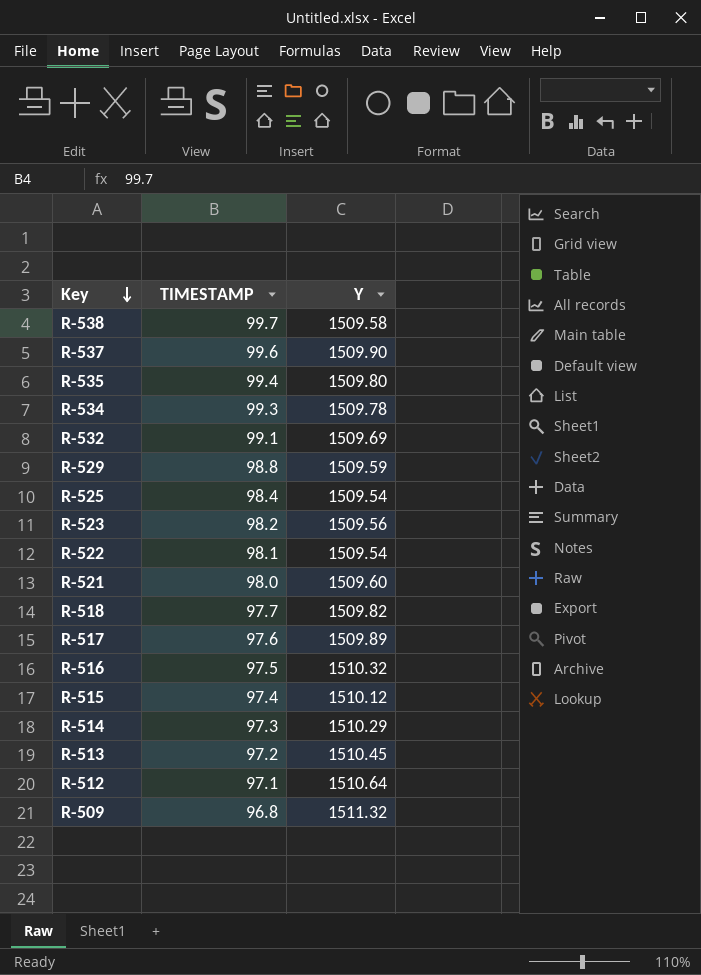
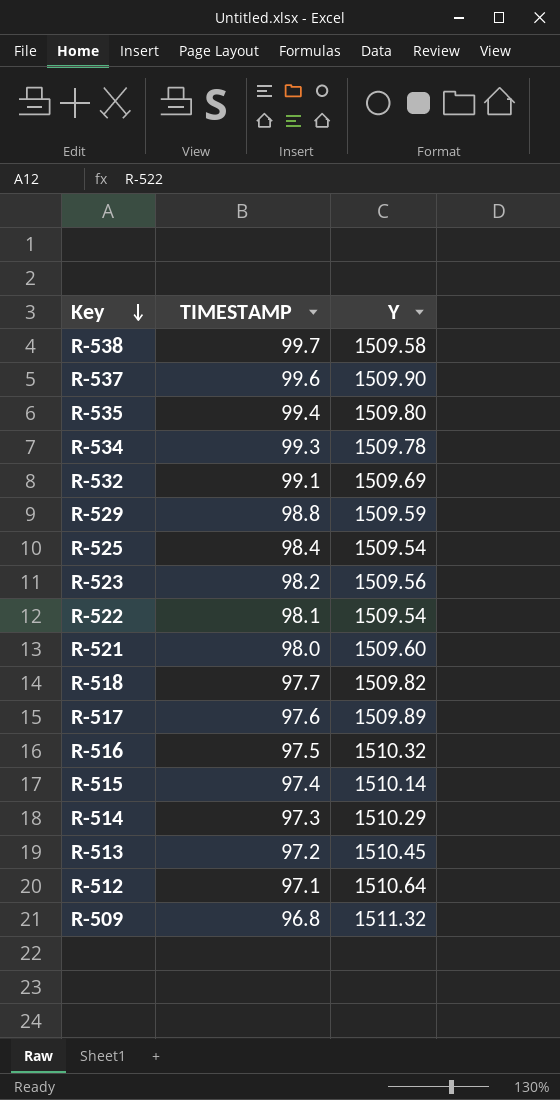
R-515 | Y: 1510.12 -> 1510.14

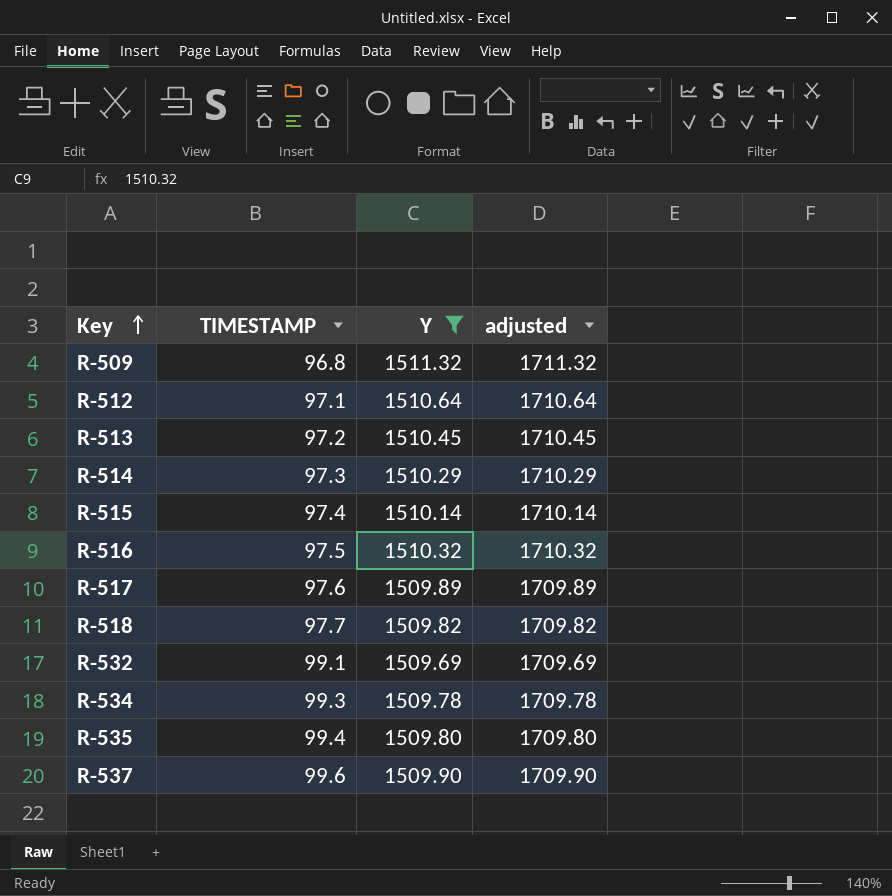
filter: none -> Y >= 1509.69
row order: Key descending -> Key ascending
column adjusted | formula: none -> [Y] + 200

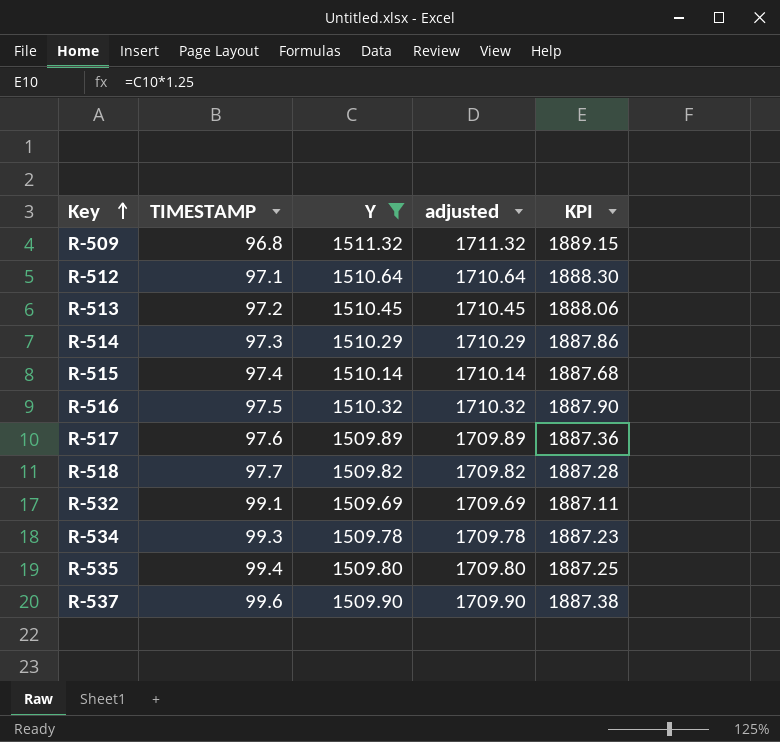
column KPI | formula: none -> [Y] * 1.25

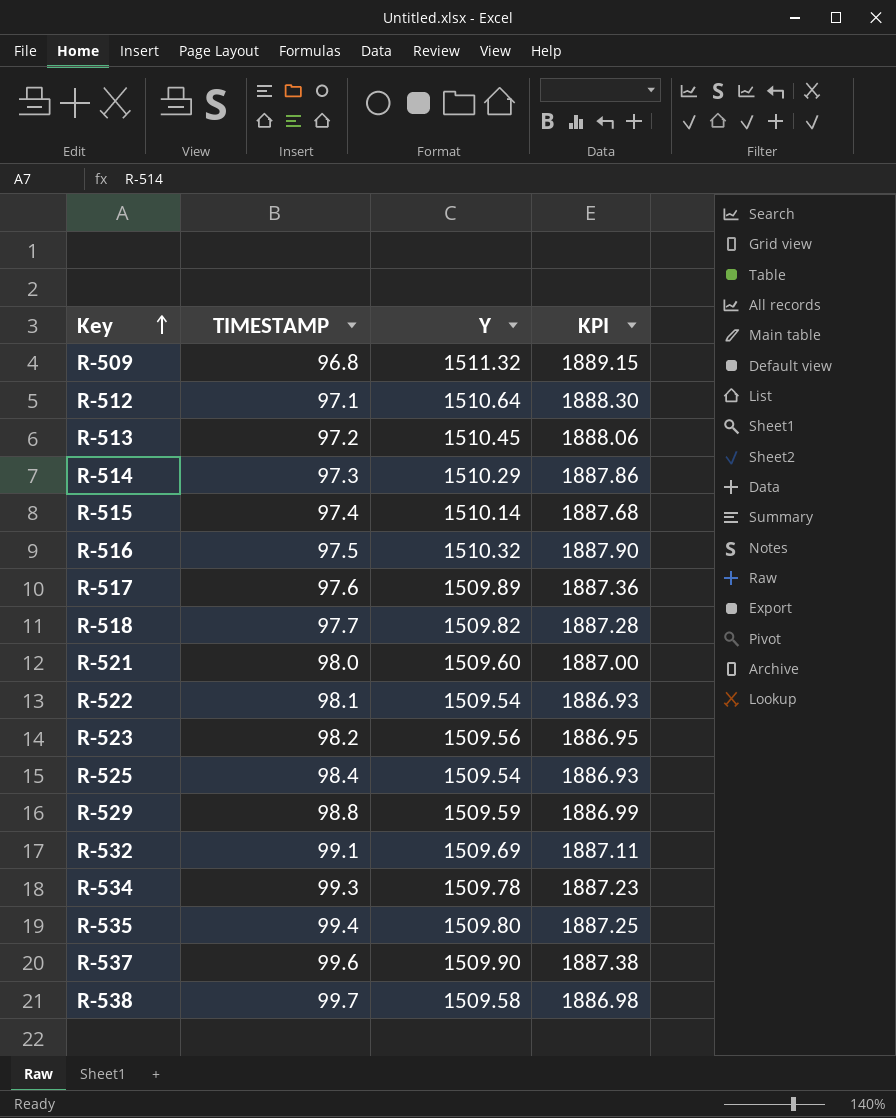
filter: Y >= 1509.69 -> none
column adjusted | formula: [Y] + 200 -> none

